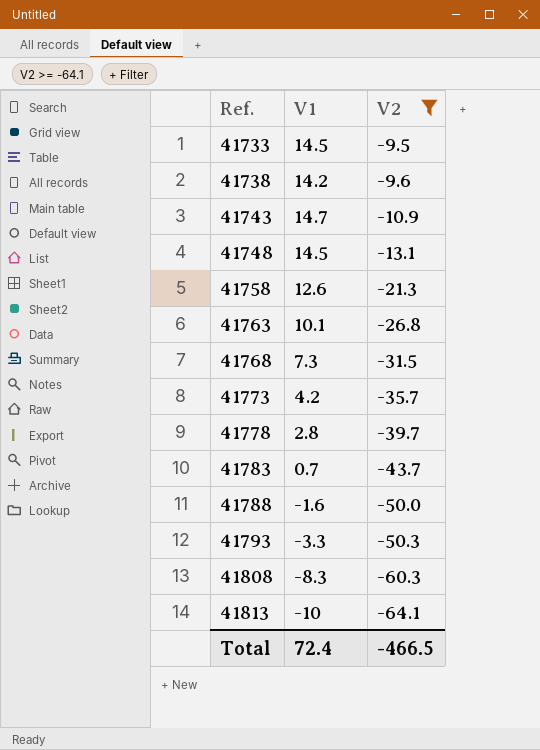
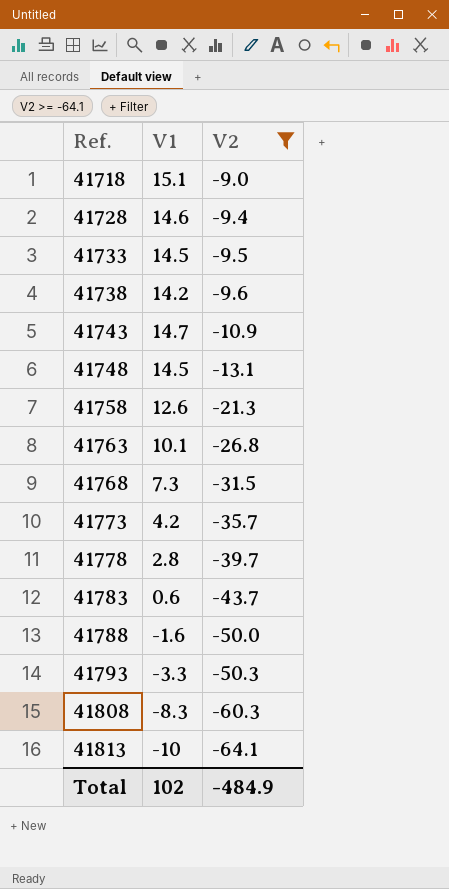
row 41718: none -> 15.1 | -9.0
row 41728: none -> 14.6 | -9.4
41783 | V1: 0.7 -> 0.6
Total | V1: 72.4 -> 102
Total | V2: -466.5 -> -484.9

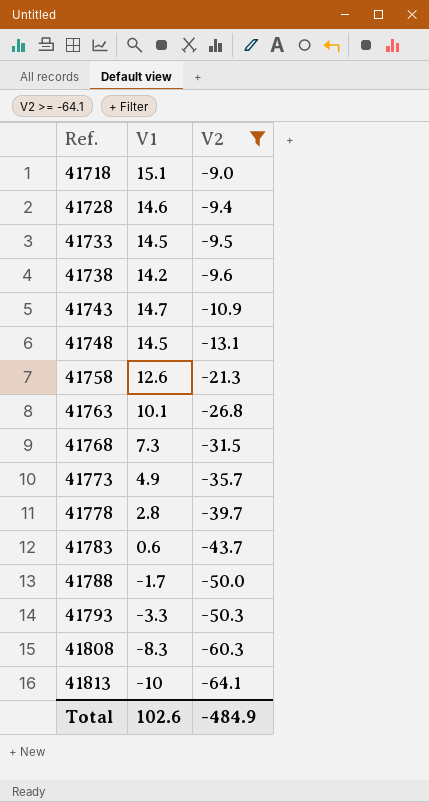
41773 | V1: 4.2 -> 4.9
41788 | V1: -1.6 -> -1.7
Total | V1: 102 -> 102.6

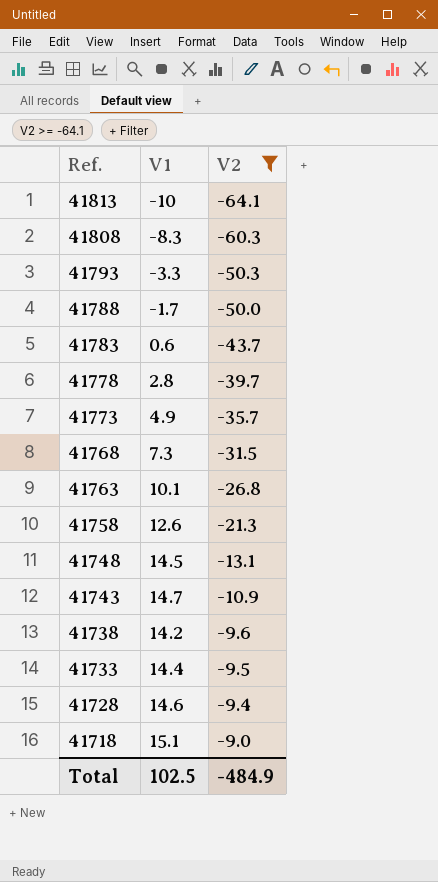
row order: Ref. ascending -> Ref. descending
41733 | V1: 14.5 -> 14.4
Total | V1: 102.6 -> 102.5

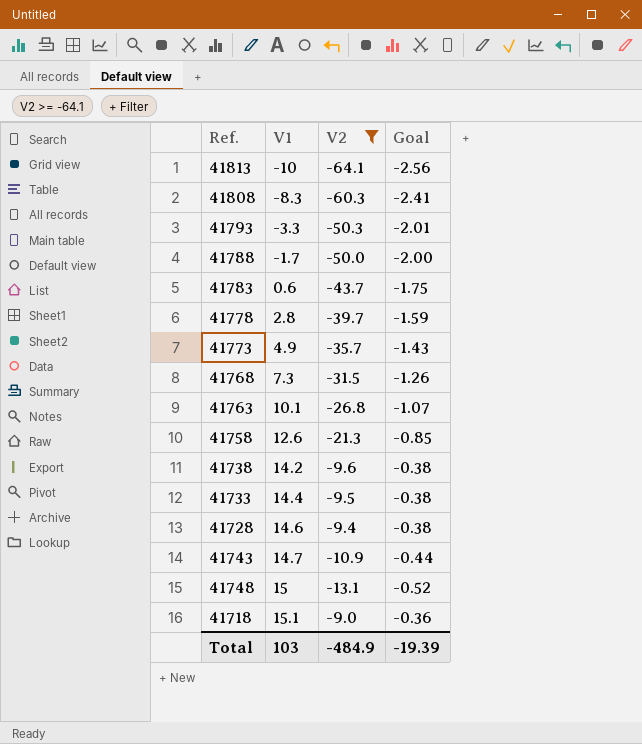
row order: Ref. descending -> V1 ascending
column Goal | formula: none -> [V2] * 0.04
41748 | V1: 14.5 -> 15
Total | V1: 102.5 -> 103

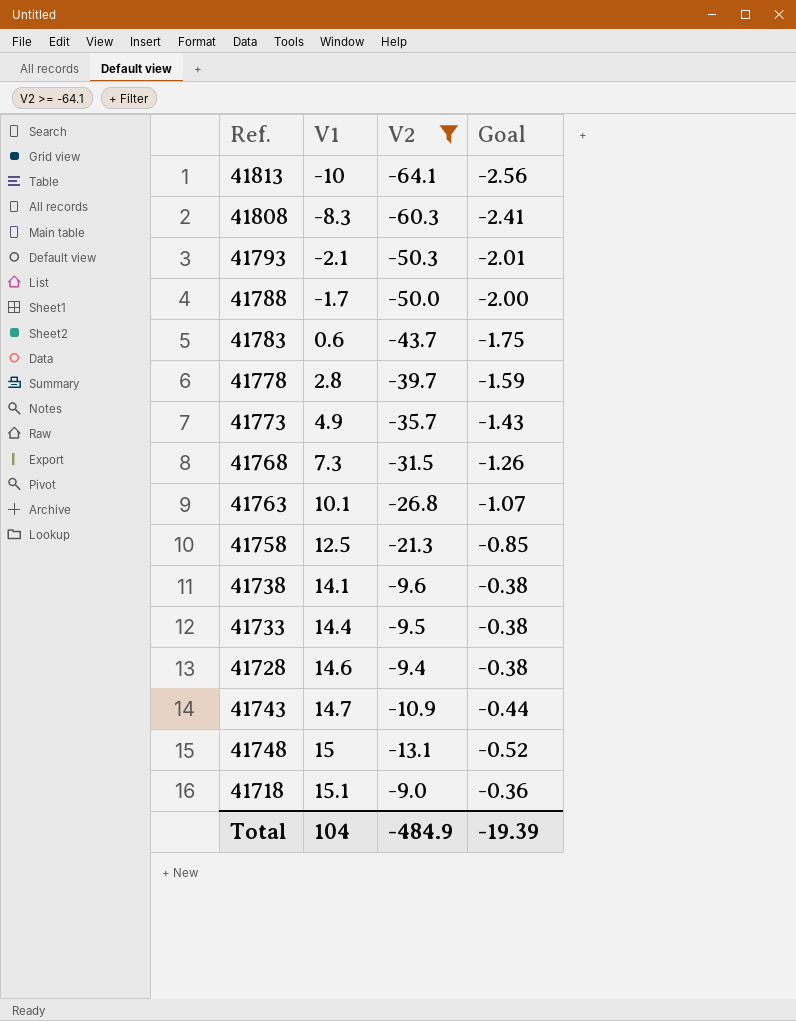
41793 | V1: -3.3 -> -2.1
41758 | V1: 12.6 -> 12.5
41738 | V1: 14.2 -> 14.1
Total | V1: 103 -> 104

